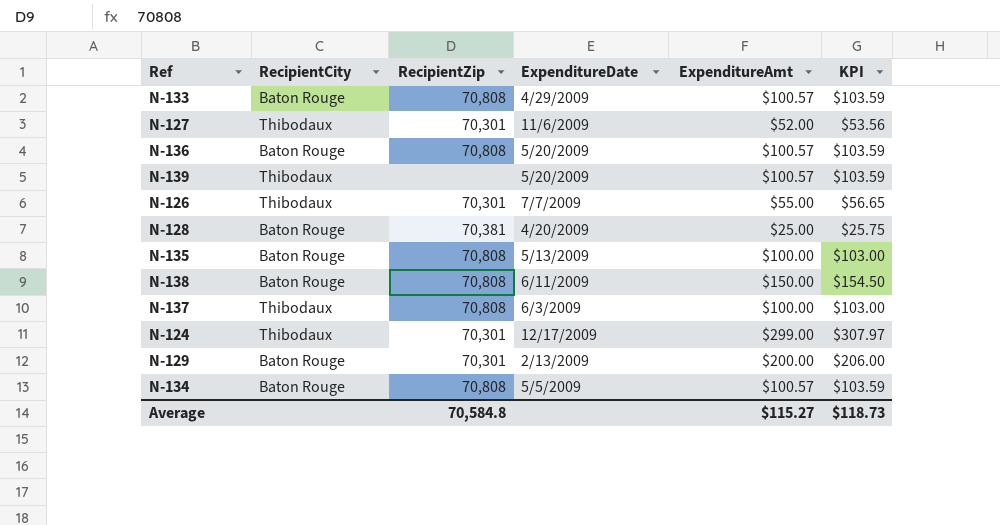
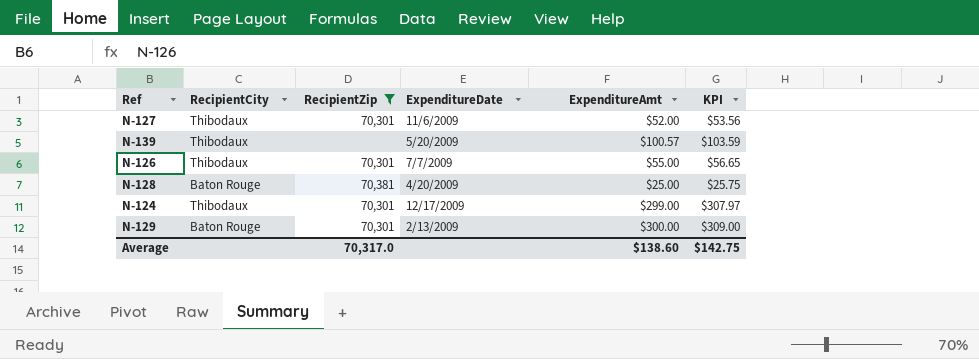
filter: none -> RecipientZip != 70,808
N-129 | ExpenditureAmt: $200.00 -> $300.00
N-129 | KPI: $206.00 -> $309.00
Average | RecipientZip: 70,584.8 -> 70,317.0
Average | ExpenditureAmt: $115.27 -> $138.60
Average | KPI: $118.73 -> $142.75

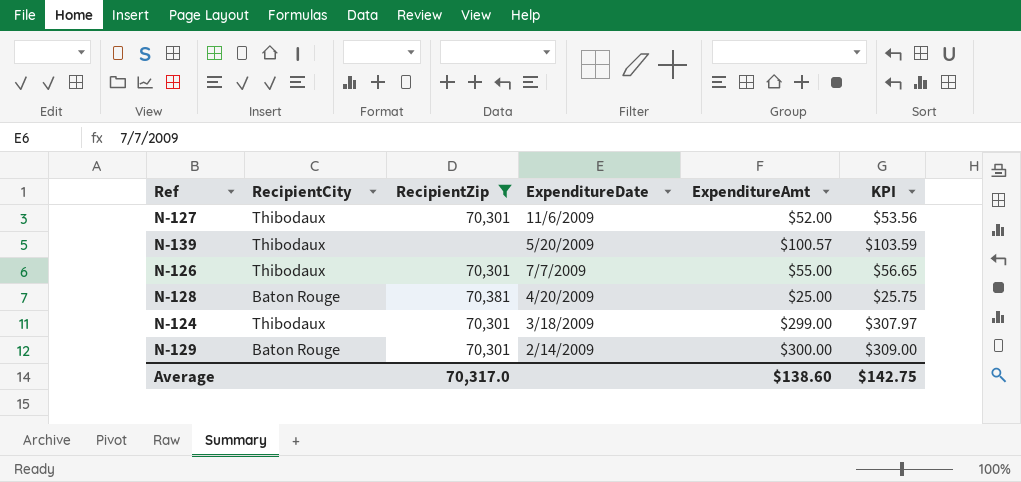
N-124 | ExpenditureDate: 12/17/2009 -> 3/18/2009
N-129 | ExpenditureDate: 2/13/2009 -> 2/14/2009

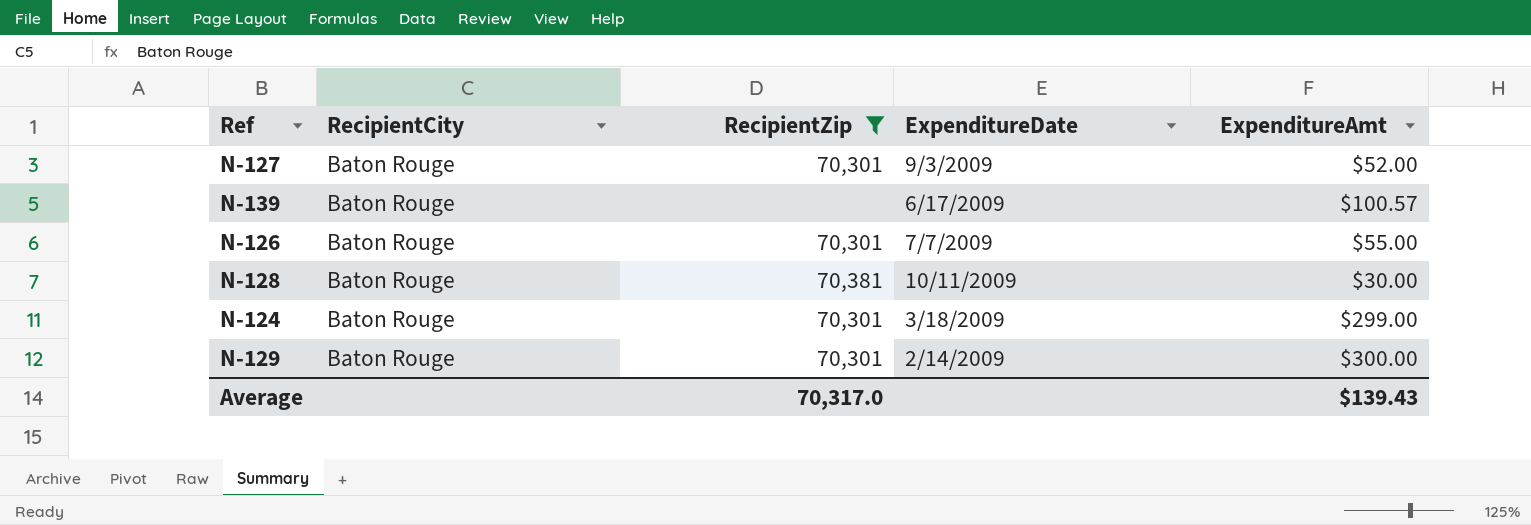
column KPI | formula: [ExpenditureAmt] * 1.03 -> none
N-127 | RecipientCity: Thibodaux -> Baton Rouge
N-127 | ExpenditureDate: 11/6/2009 -> 9/3/2009
N-139 | RecipientCity: Thibodaux -> Baton Rouge
N-139 | ExpenditureDate: 5/20/2009 -> 6/17/2009
N-126 | RecipientCity: Thibodaux -> Baton Rouge
N-128 | ExpenditureDate: 4/20/2009 -> 10/11/2009
N-128 | ExpenditureAmt: $25.00 -> $30.00
N-124 | RecipientCity: Thibodaux -> Baton Rouge
Average | ExpenditureAmt: $138.60 -> $139.43

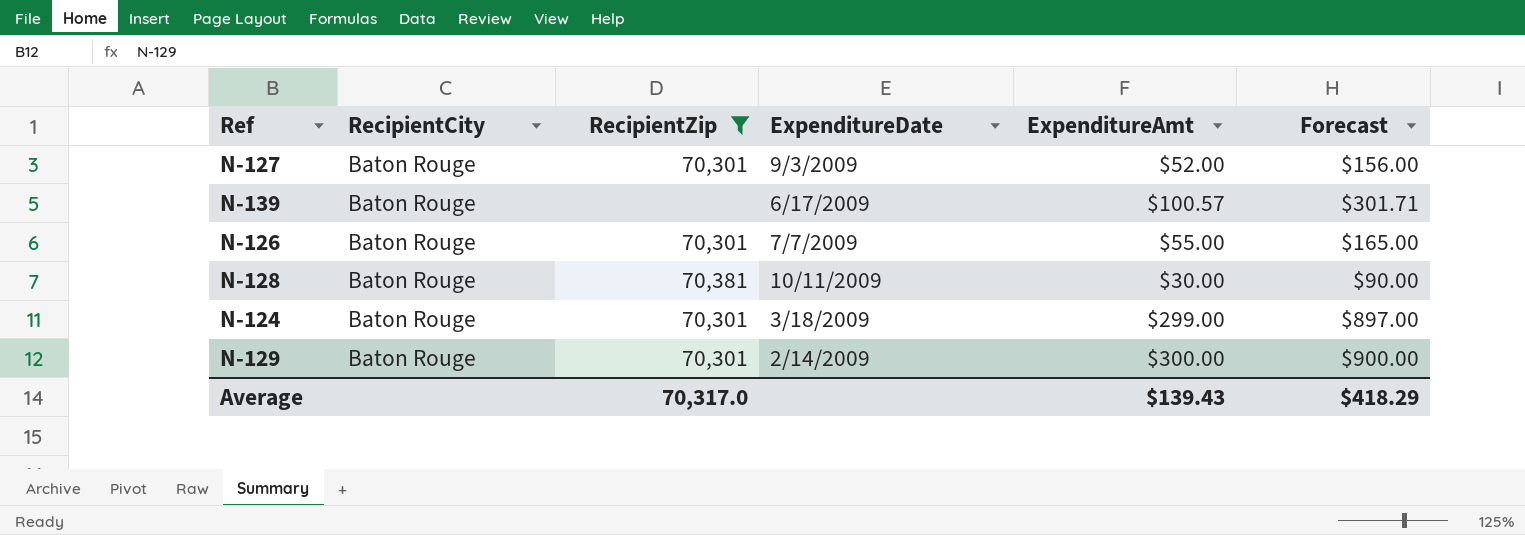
column Forecast | formula: none -> [ExpenditureAmt] * 3

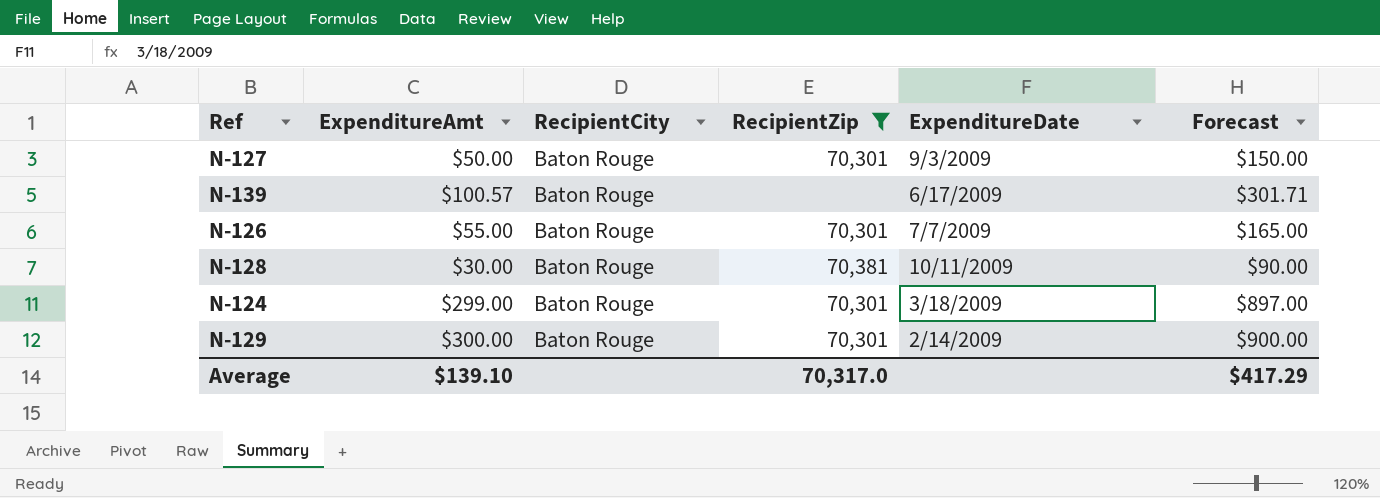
column ExpenditureAmt | position: 5 -> 2
N-127 | ExpenditureAmt: $52.00 -> $50.00
N-127 | Forecast: $156.00 -> $150.00
Average | ExpenditureAmt: $139.43 -> $139.10
Average | Forecast: $418.29 -> $417.29

